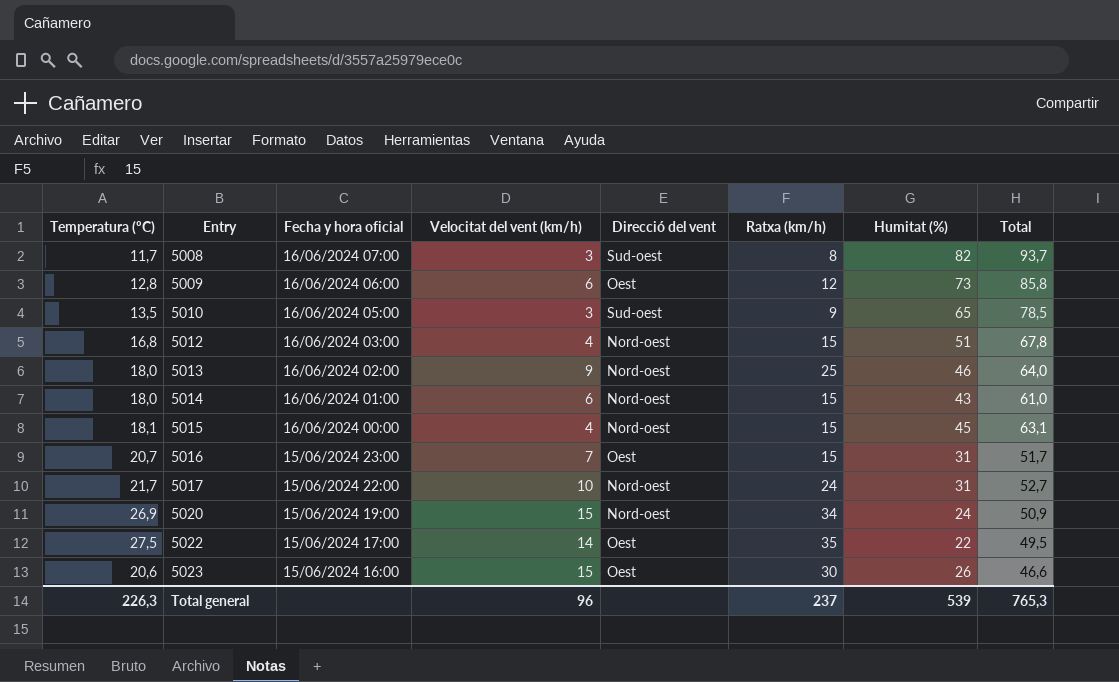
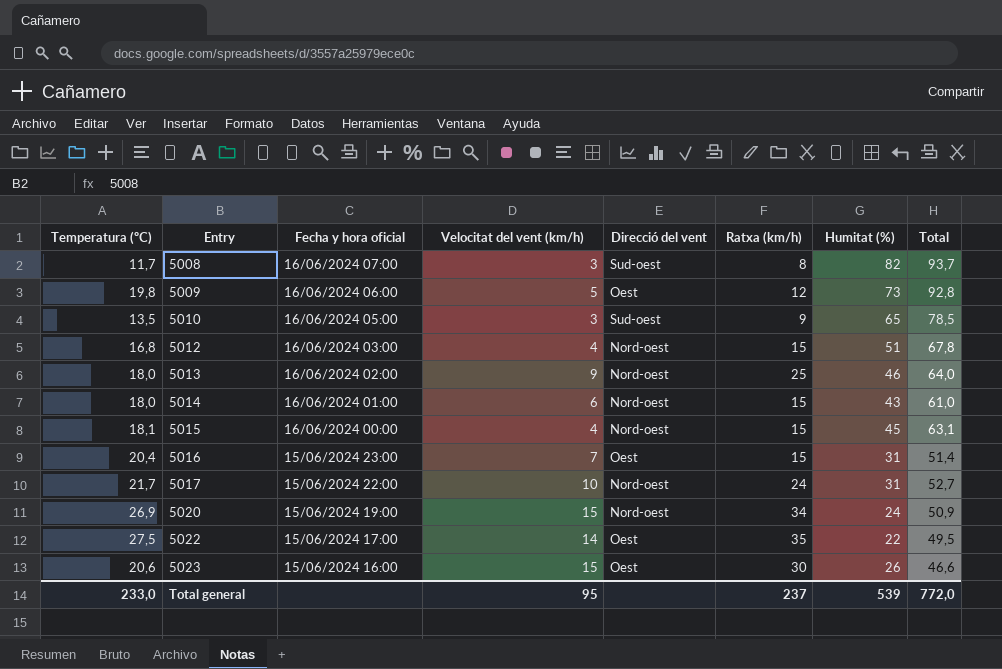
5009 | Temperatura (ºC): 12,8 -> 19,8
5009 | Velocitat del vent (km/h): 6 -> 5
5009 | Total: 85,8 -> 92,8
5016 | Temperatura (ºC): 20,7 -> 20,4
5016 | Total: 51,7 -> 51,4
Total general | Temperatura (ºC): 226,3 -> 233,0
Total general | Velocitat del vent (km/h): 96 -> 95
Total general | Total: 765,3 -> 772,0

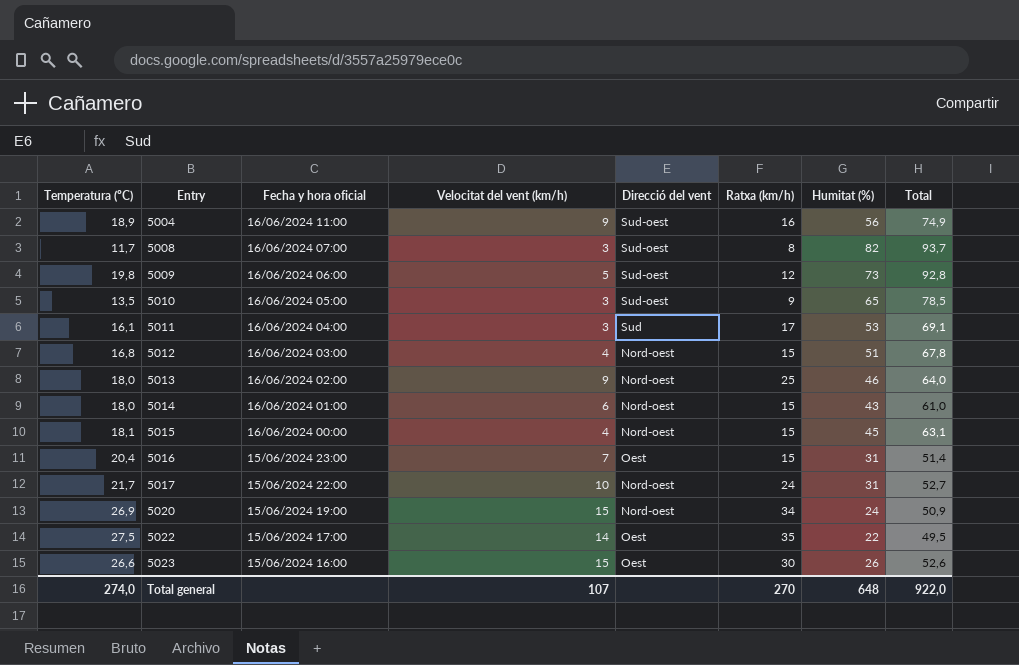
row 5004: none -> 18,9 | 16/06/2024 11:00 | 9 | Sud-oest | 16 | 56 | 74,9
5009 | Direcció del vent: Oest -> Sud-oest
row 5011: none -> 16,1 | 16/06/2024 04:00 | 3 | Sud | 17 | 53 | 69,1
5023 | Temperatura (ºC): 20,6 -> 26,6
5023 | Total: 46,6 -> 52,6
Total general | Temperatura (ºC): 233,0 -> 274,0
Total general | Velocitat del vent (km/h): 95 -> 107
Total general | Ratxa (km/h): 237 -> 270
Total general | Humitat (%): 539 -> 648
Total general | Total: 772,0 -> 922,0

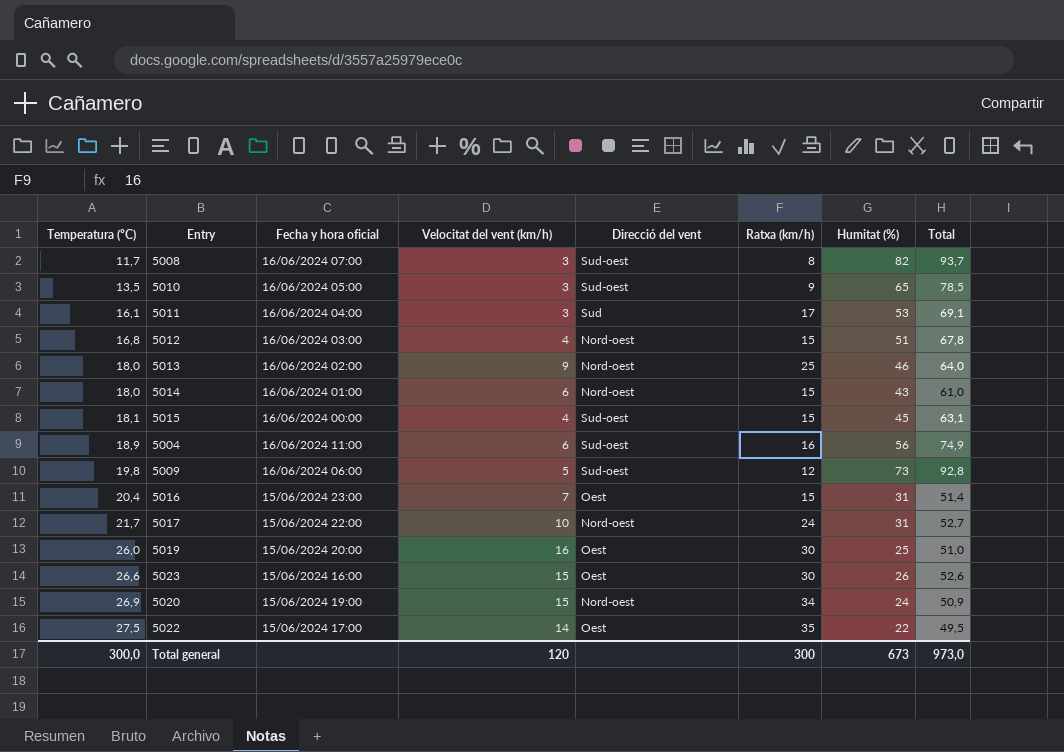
row order: Entry ascending -> Temperatura (ºC) ascending
5015 | Direcció del vent: Nord-oest -> Sud-oest
5004 | Velocitat del vent (km/h): 9 -> 6
row 5019: none -> 26,0 | 15/06/2024 20:00 | 16 | Oest | 30 | 25 | 51,0
Total general | Temperatura (ºC): 274,0 -> 300,0
Total general | Velocitat del vent (km/h): 107 -> 120
Total general | Ratxa (km/h): 270 -> 300
Total general | Humitat (%): 648 -> 673
Total general | Total: 922,0 -> 973,0

